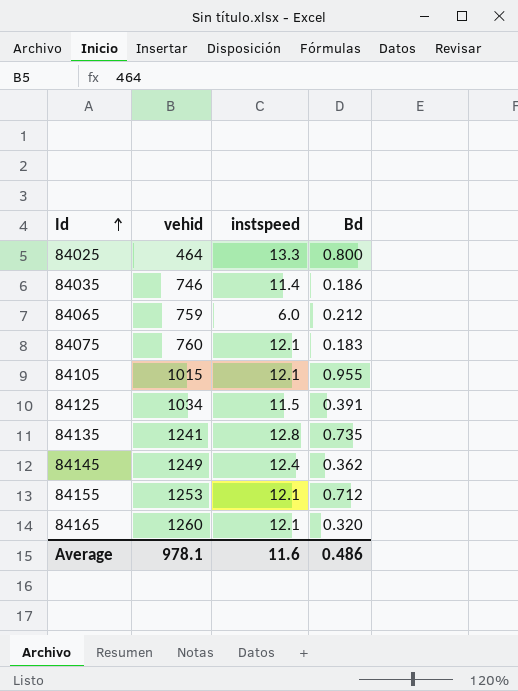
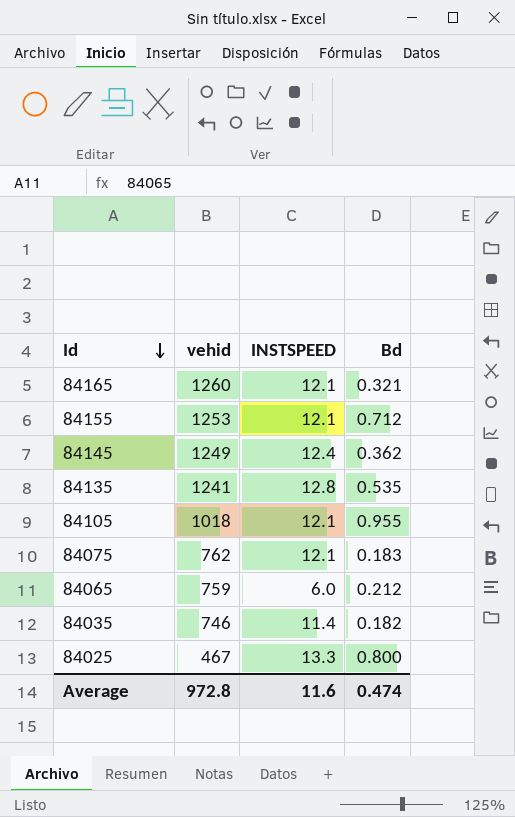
row order: Id ascending -> Id descending
column name: instspeed -> INSTSPEED
row 84125: 1034 | 11.5 | 0.391 -> none
84165 | Bd: 0.320 -> 0.321
84135 | Bd: 0.735 -> 0.535
84105 | vehid: 1015 -> 1018
84075 | vehid: 760 -> 762
84035 | Bd: 0.186 -> 0.182
84025 | vehid: 464 -> 467
Average | vehid: 978.1 -> 972.8
Average | Bd: 0.486 -> 0.474

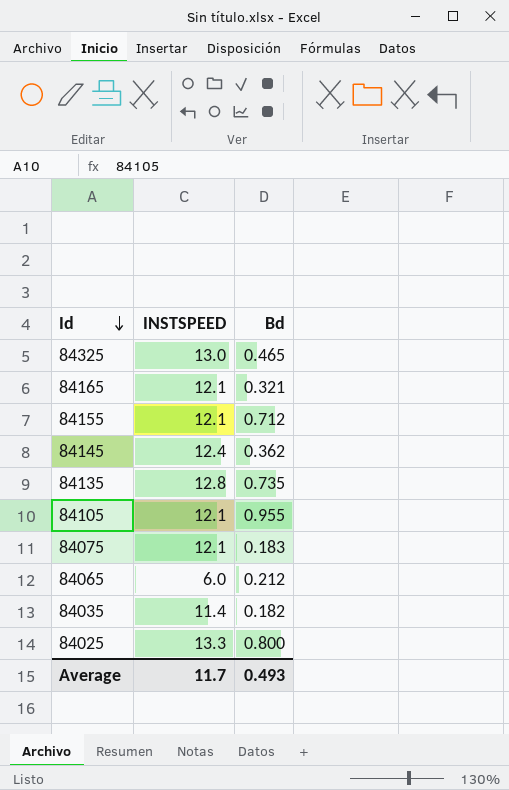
column vehid | position: 2 -> none
row 84325: none -> 13.0 | 0.465
84135 | Bd: 0.535 -> 0.735
Average | INSTSPEED: 11.6 -> 11.7
Average | Bd: 0.474 -> 0.493

